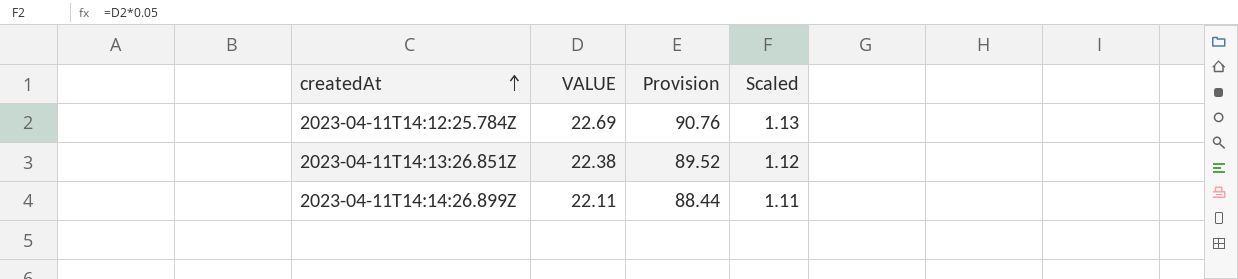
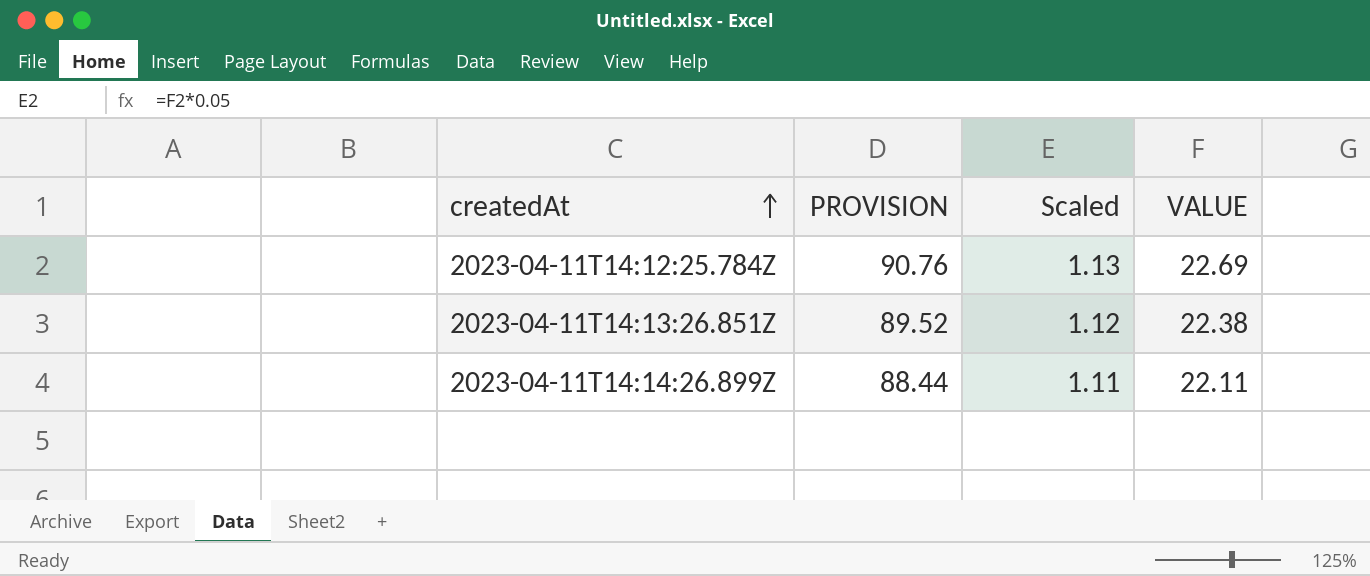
column name: Provision -> PROVISION
column VALUE | position: 2 -> 4

